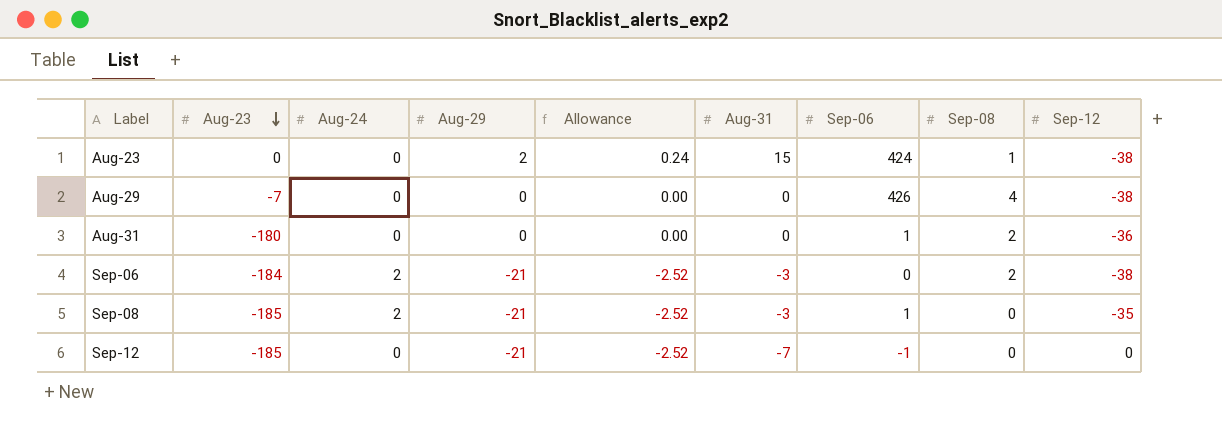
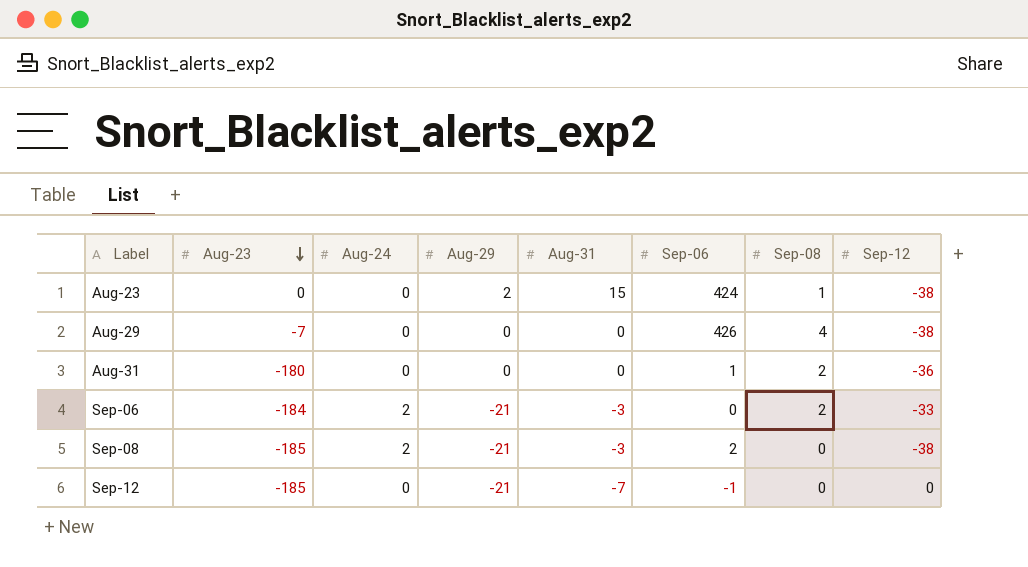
column Allowance | formula: [Aug-29] * 0.12 -> none
Sep-06 | Sep-12: -38 -> -33
Sep-08 | Sep-06: 1 -> 2
Sep-08 | Sep-12: -35 -> -38

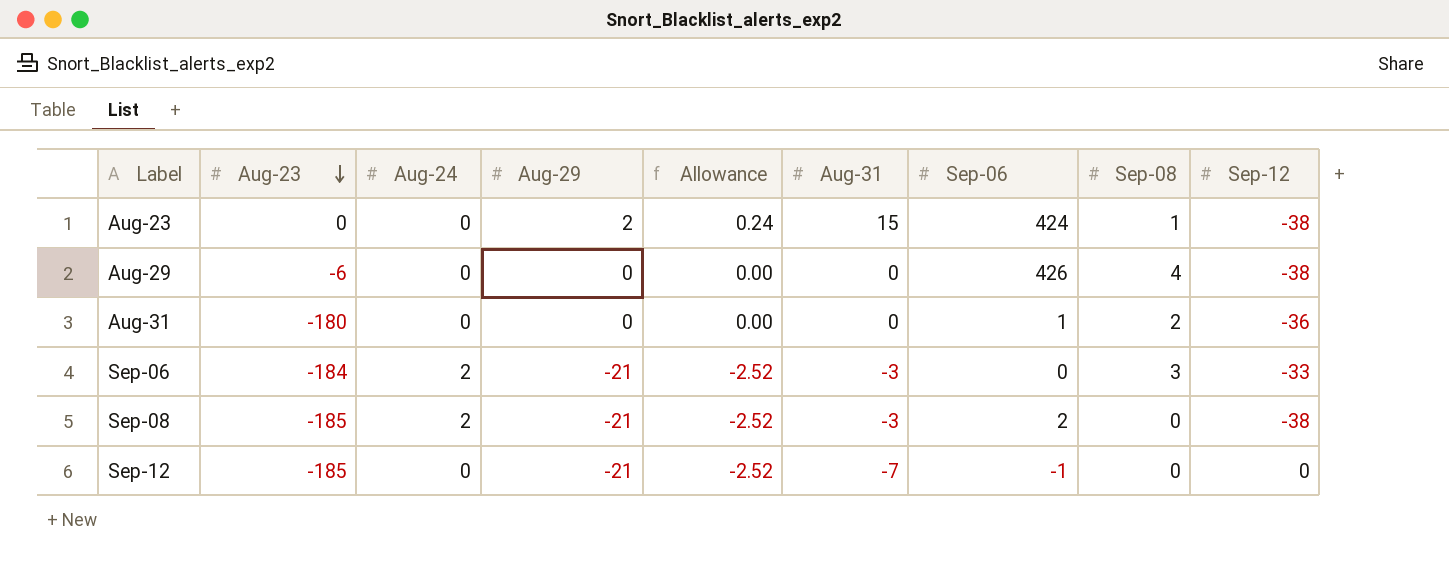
column Allowance | formula: none -> [Aug-29] * 0.12
Aug-29 | Aug-23: -7 -> -6
Sep-06 | Sep-08: 2 -> 3

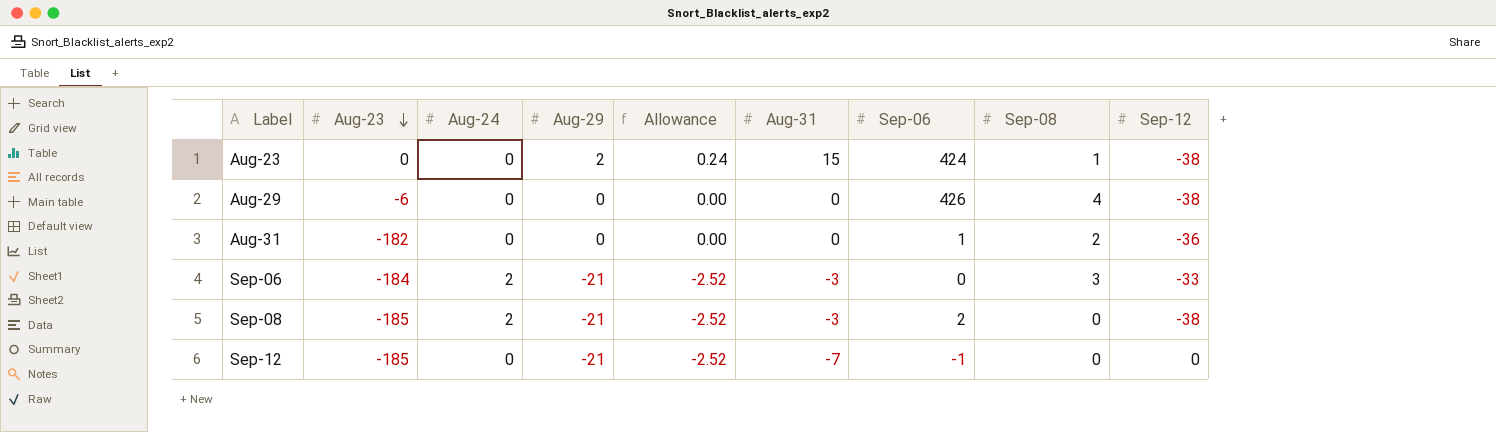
Aug-31 | Aug-23: -180 -> -182

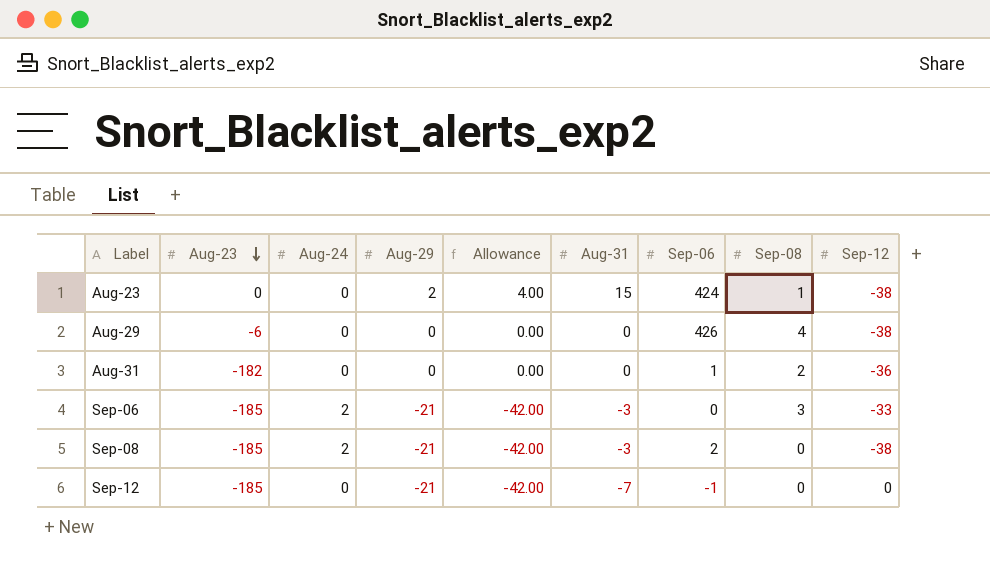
column Allowance | formula: [Aug-29] * 0.12 -> [Aug-29] * 2
Sep-06 | Aug-23: -184 -> -185

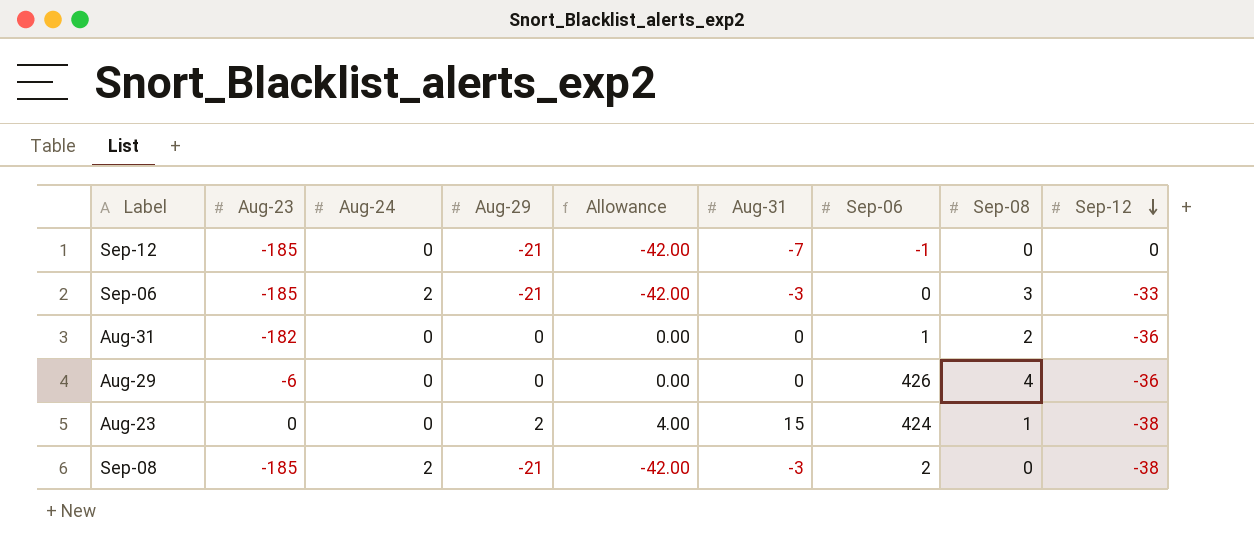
row order: Aug-23 descending -> Sep-12 descending
Aug-29 | Sep-12: -38 -> -36

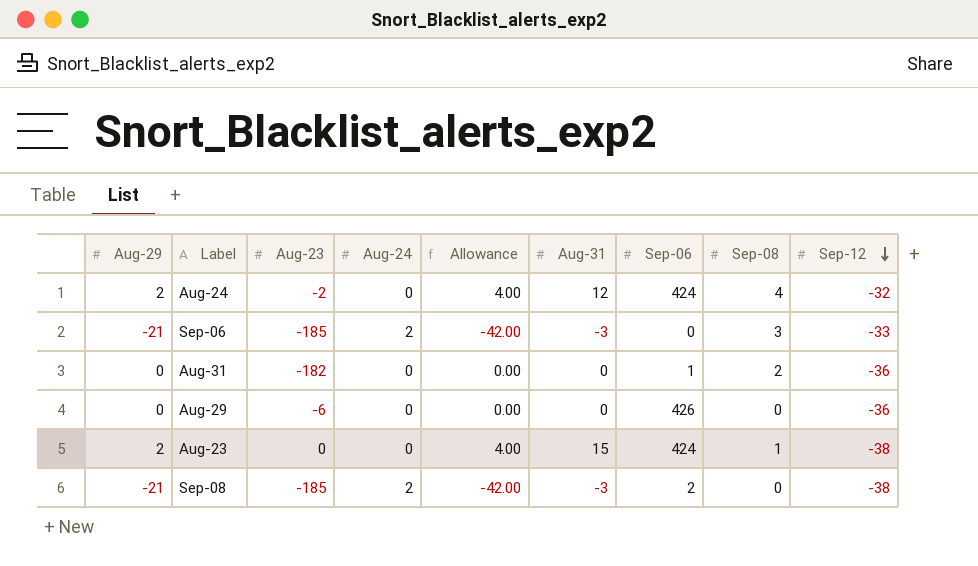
column Aug-29 | position: 4 -> 1
row Sep-12: -185 | 0 | -21 | -42.00 | -7 | -1 | 0 | 0 -> none
row Aug-24: none -> 2 | -2 | 0 | 4.00 | 12 | 424 | 4 | -32
Aug-29 | Sep-08: 4 -> 0

